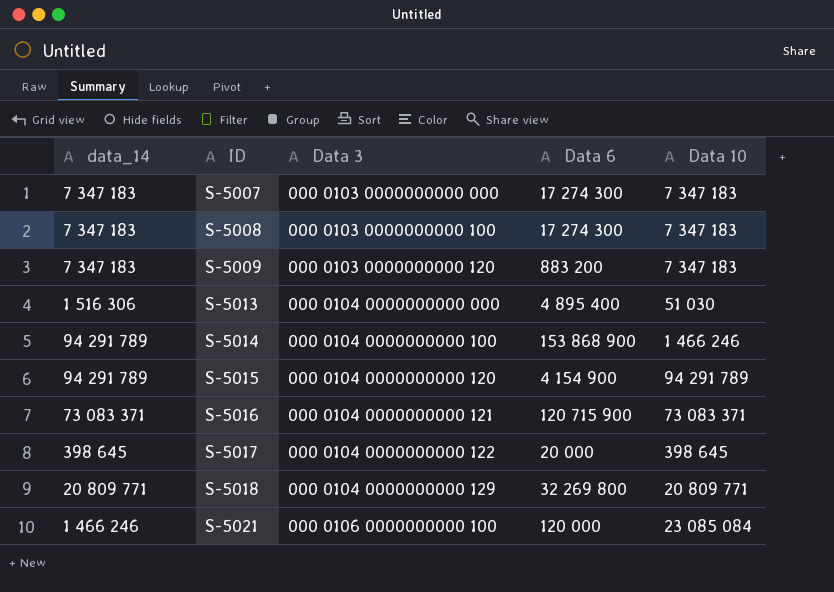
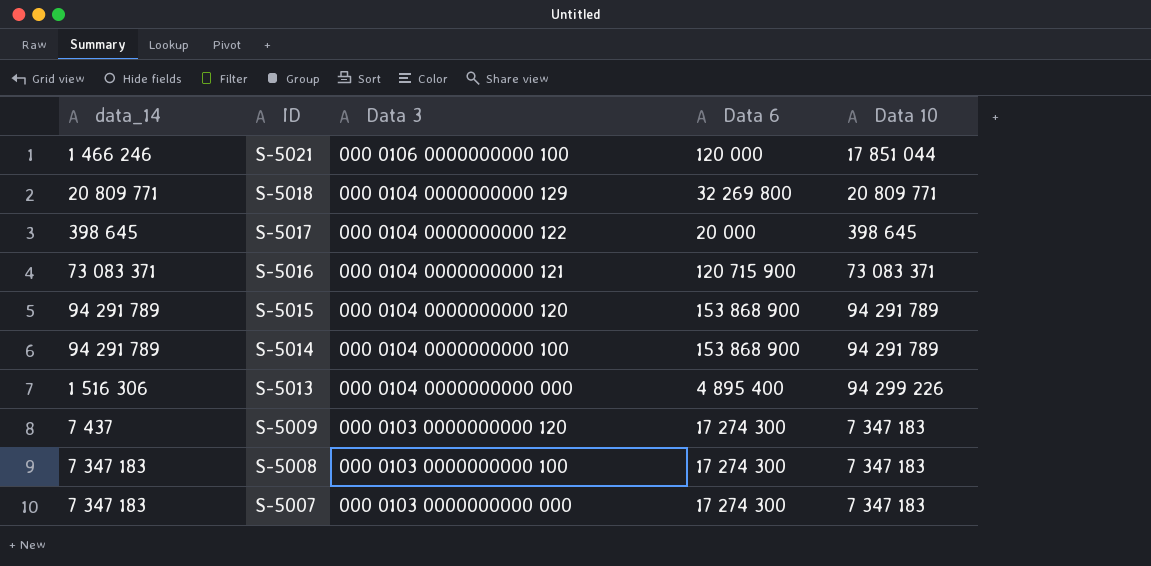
row order: ID ascending -> ID descending
S-5021 | Data 10: 23 085 084 -> 17 851 044
S-5015 | Data 6: 4 154 900 -> 153 868 900
S-5014 | Data 10: 1 466 246 -> 94 291 789
S-5013 | Data 10: 51 030 -> 94 299 226
S-5009 | data_14: 7 347 183 -> 7 437
S-5009 | Data 6: 883 200 -> 17 274 300

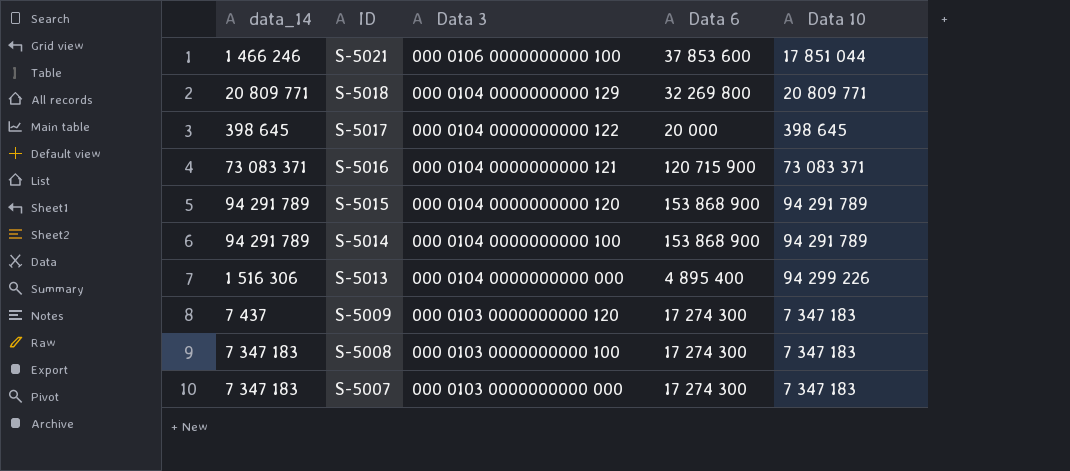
S-5021 | Data 6: 120 000 -> 37 853 600

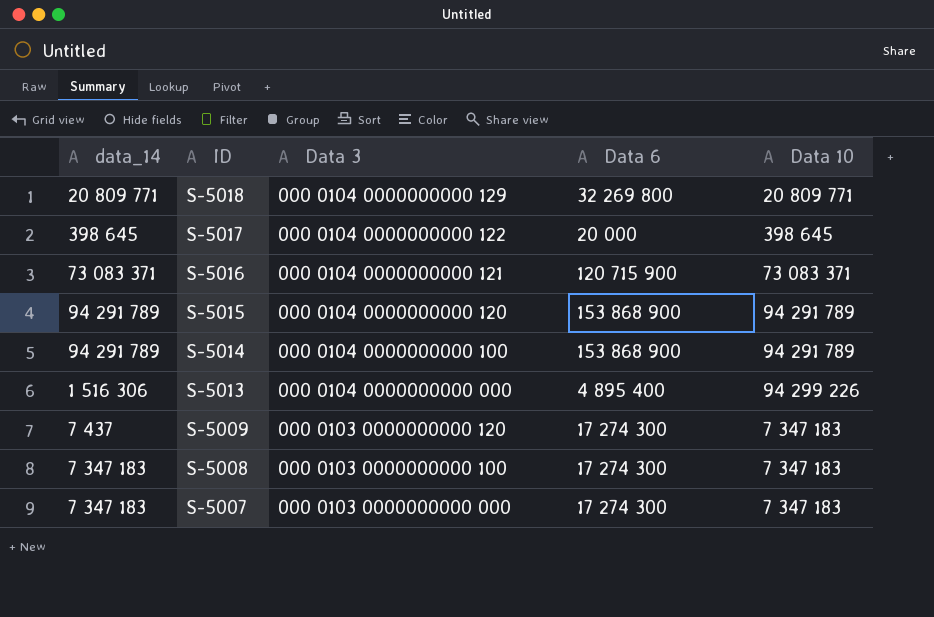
row S-5021: 1 466 246 | 000 0106 0000000000 100 | 37 853 600 | 17 851 044 -> none

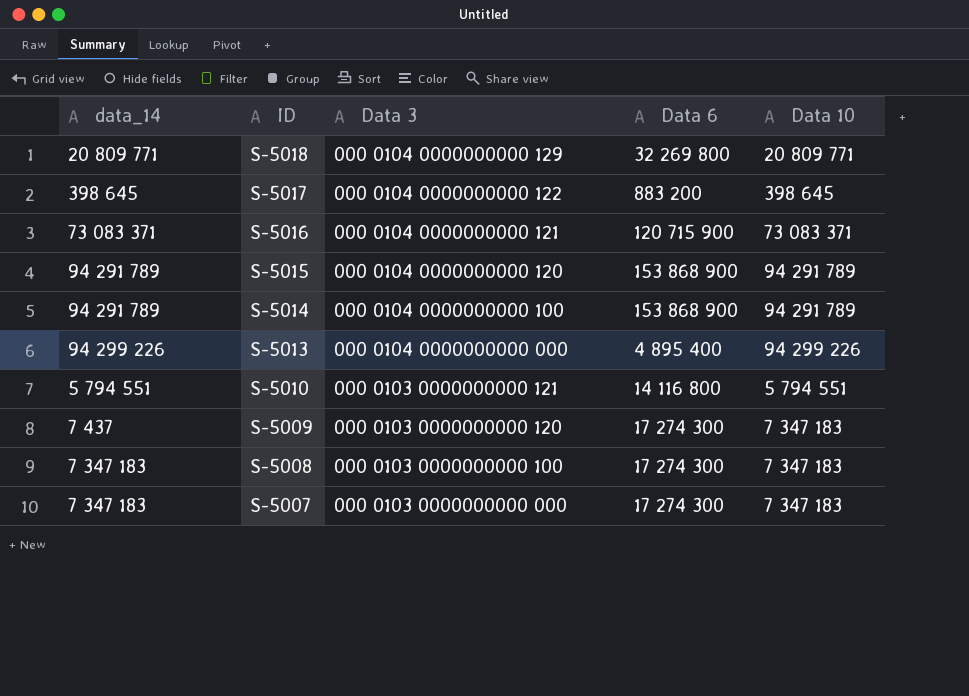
S-5017 | Data 6: 20 000 -> 883 200
S-5013 | data_14: 1 516 306 -> 94 299 226
row S-5010: none -> 5 794 551 | 000 0103 0000000000 121 | 14 116 800 | 5 794 551

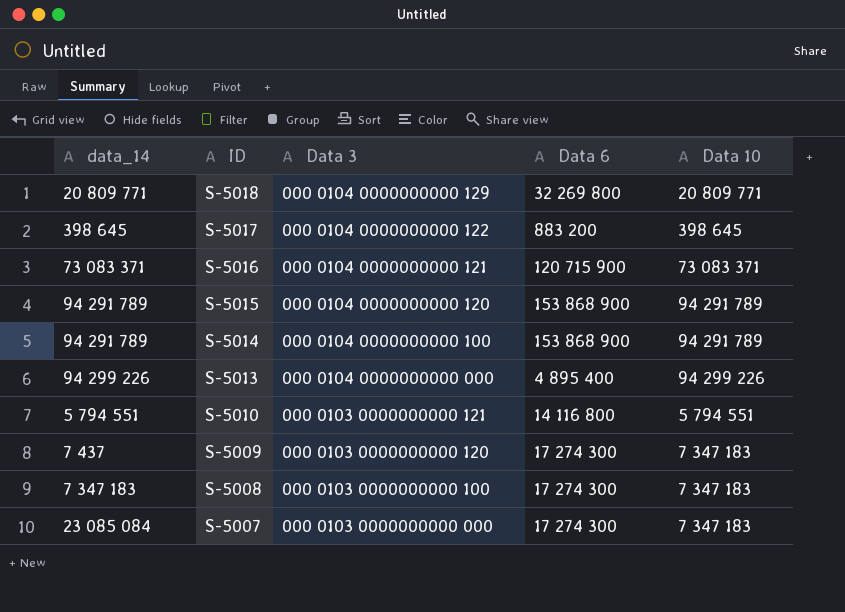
S-5007 | data_14: 7 347 183 -> 23 085 084

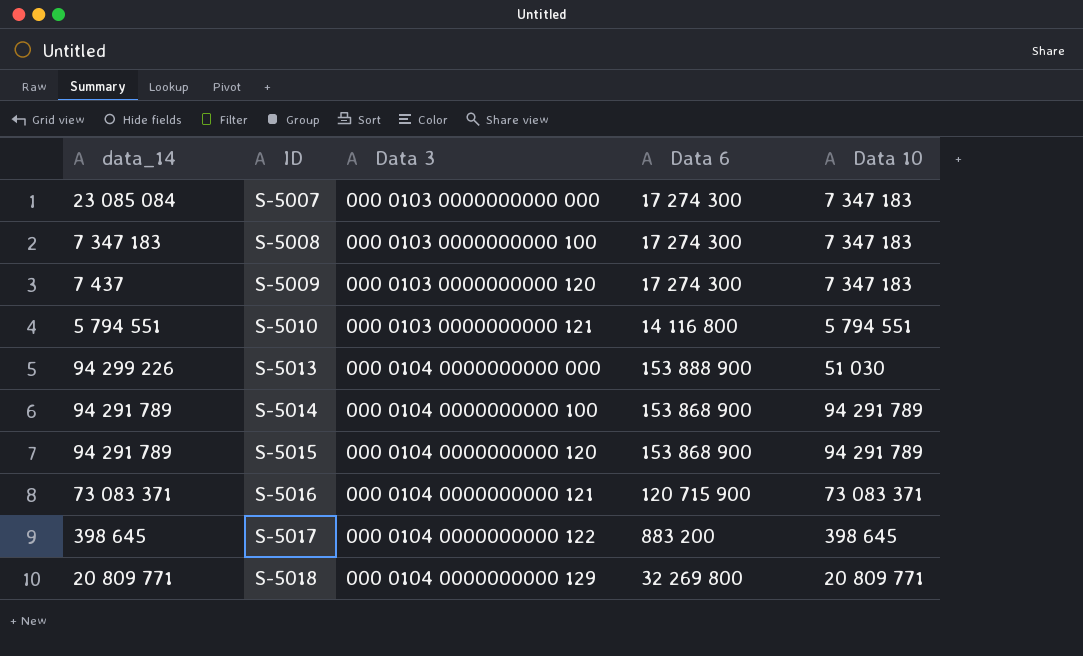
row order: ID descending -> ID ascending
S-5013 | Data 6: 4 895 400 -> 153 888 900
S-5013 | Data 10: 94 299 226 -> 51 030

